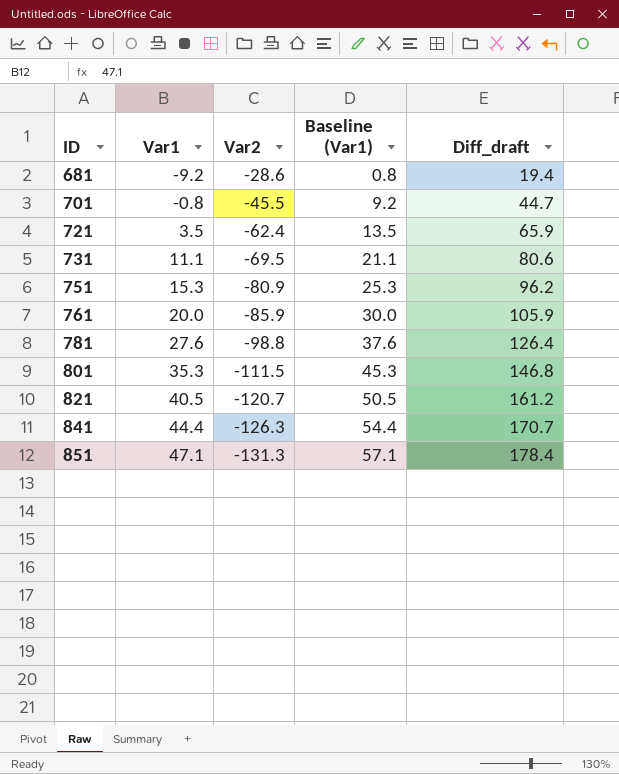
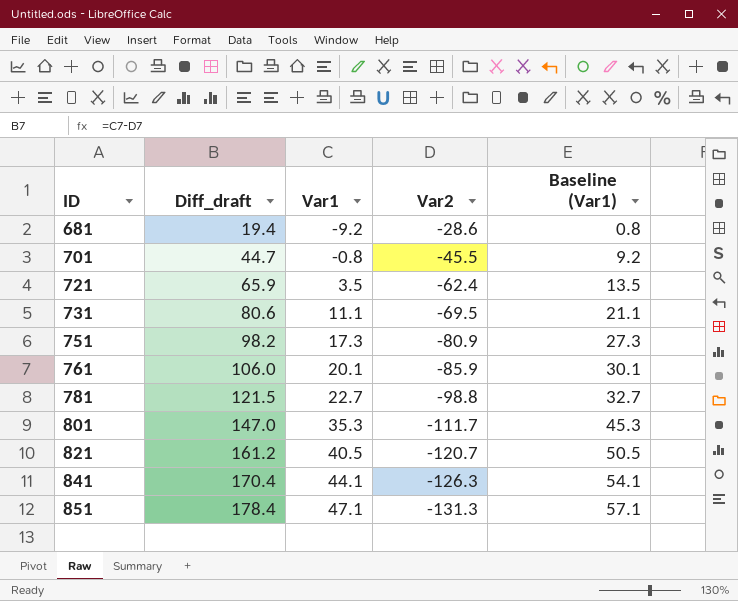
column Diff_draft | position: 5 -> 2
751 | Diff_draft: 96.2 -> 98.2
751 | Var1: 15.3 -> 17.3
751 | Baseline (Var1): 25.3 -> 27.3
761 | Diff_draft: 105.9 -> 106.0
761 | Var1: 20.0 -> 20.1
761 | Baseline (Var1): 30.0 -> 30.1
781 | Diff_draft: 126.4 -> 121.5
781 | Var1: 27.6 -> 22.7
781 | Baseline (Var1): 37.6 -> 32.7
801 | Diff_draft: 146.8 -> 147.0
801 | Var2: -111.5 -> -111.7
841 | Diff_draft: 170.7 -> 170.4
841 | Var1: 44.4 -> 44.1
841 | Baseline (Var1): 54.4 -> 54.1

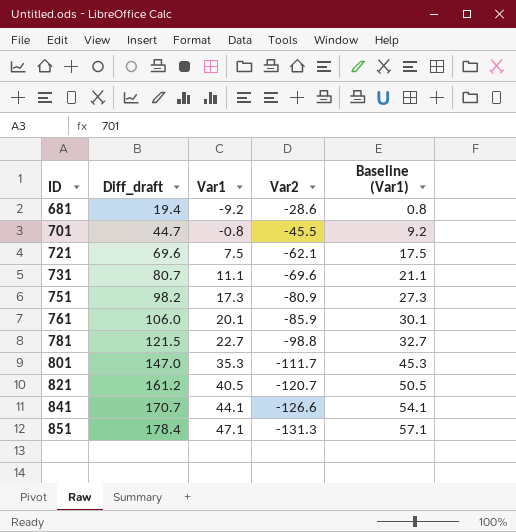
721 | Diff_draft: 65.9 -> 69.6
721 | Var1: 3.5 -> 7.5
721 | Var2: -62.4 -> -62.1
721 | Baseline (Var1): 13.5 -> 17.5
731 | Diff_draft: 80.6 -> 80.7
731 | Var2: -69.5 -> -69.6
841 | Diff_draft: 170.4 -> 170.7
841 | Var2: -126.3 -> -126.6

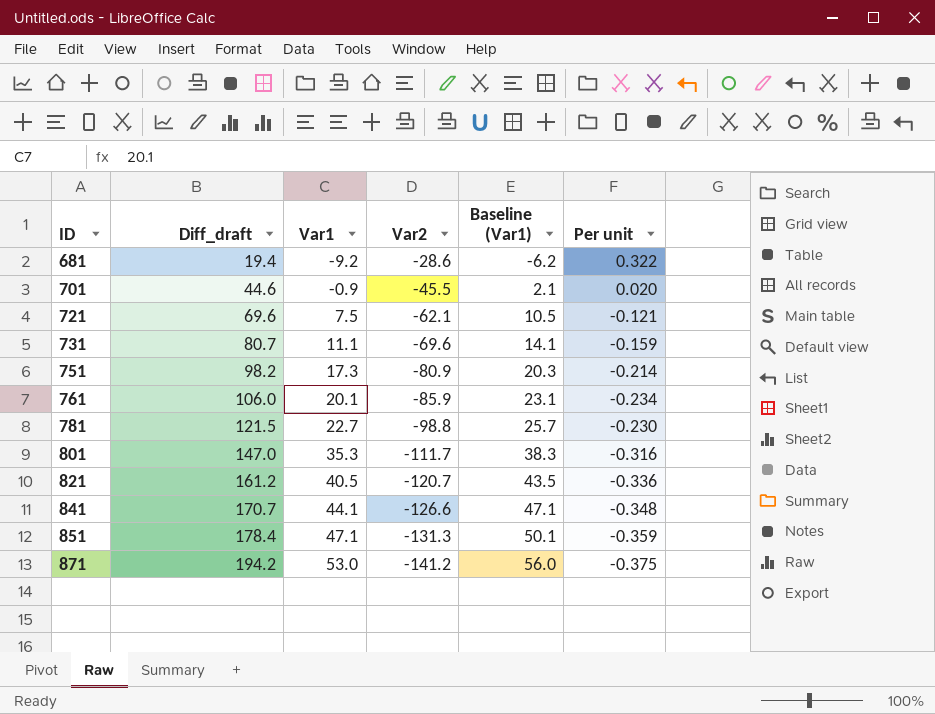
column Baseline (Var1) | formula: [Var1] + 10 -> [Var1] + 3
column Per unit | formula: none -> [Var1] / [Var2]
701 | Diff_draft: 44.7 -> 44.6
701 | Var1: -0.8 -> -0.9
row 871: none -> 194.2 | 53.0 | -141.2 | 56.0 | -0.375

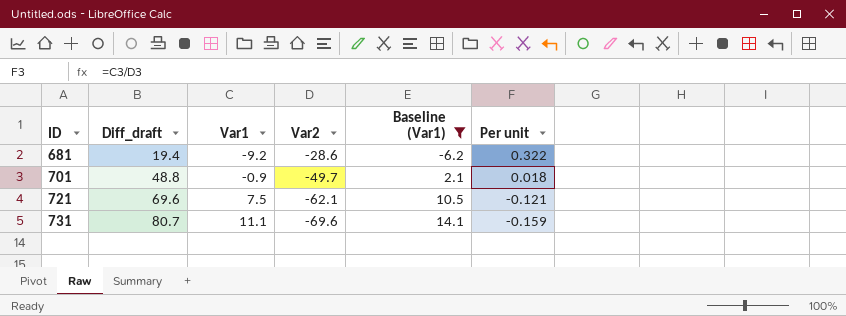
filter: none -> Baseline (Var1) <= 14.1
701 | Diff_draft: 44.6 -> 48.8
701 | Var2: -45.5 -> -49.7
701 | Per unit: 0.020 -> 0.018

